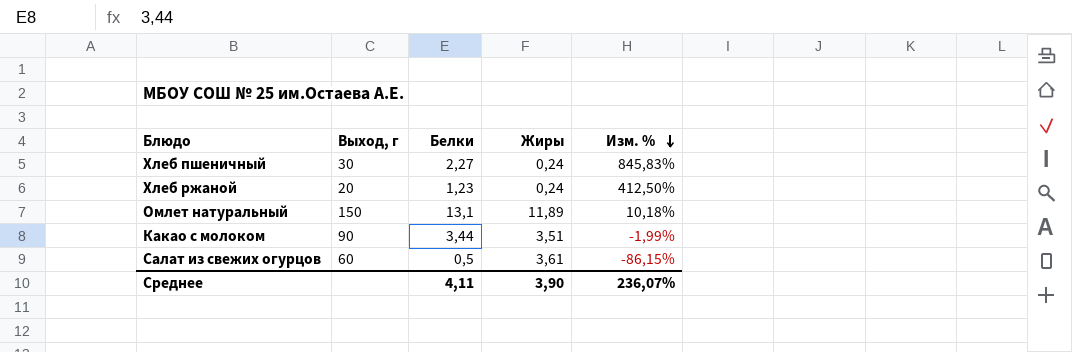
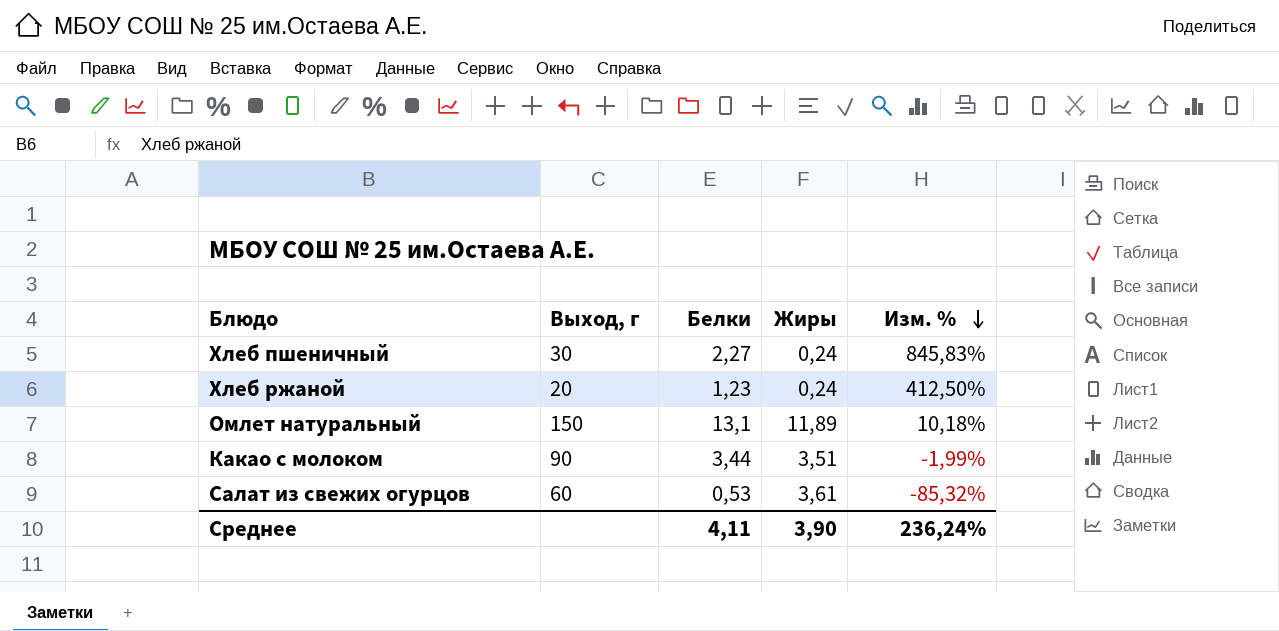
Салат из свежих огурцов | Белки: 0,5 -> 0,53
Салат из свежих огурцов | Изм. %: -86,15% -> -85,32%
Среднее | Изм. %: 236,07% -> 236,24%

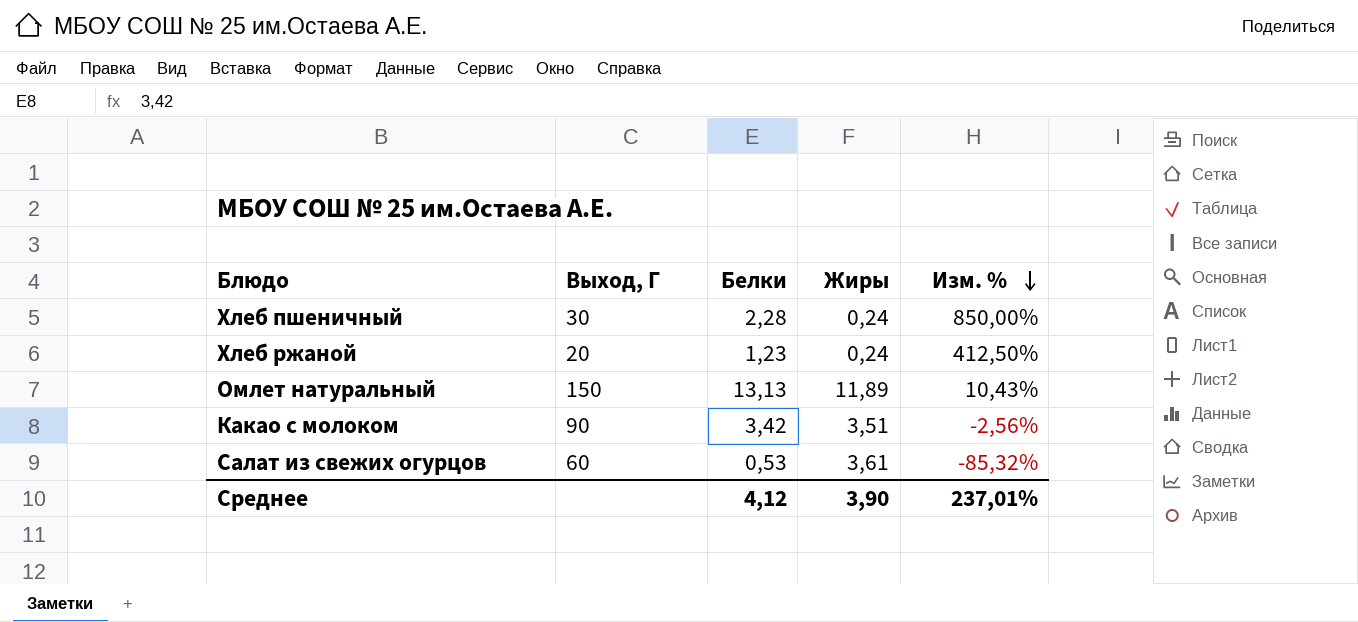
column name: Выход, г -> Выход, Г
Хлеб пшеничный | Белки: 2,27 -> 2,28
Хлеб пшеничный | Изм. %: 845,83% -> 850,00%
Омлет натуральный | Белки: 13,1 -> 13,13
Омлет натуральный | Изм. %: 10,18% -> 10,43%
Какао с молоком | Белки: 3,44 -> 3,42
Какао с молоком | Изм. %: -1,99% -> -2,56%
Среднее | Белки: 4,11 -> 4,12
Среднее | Изм. %: 236,24% -> 237,01%

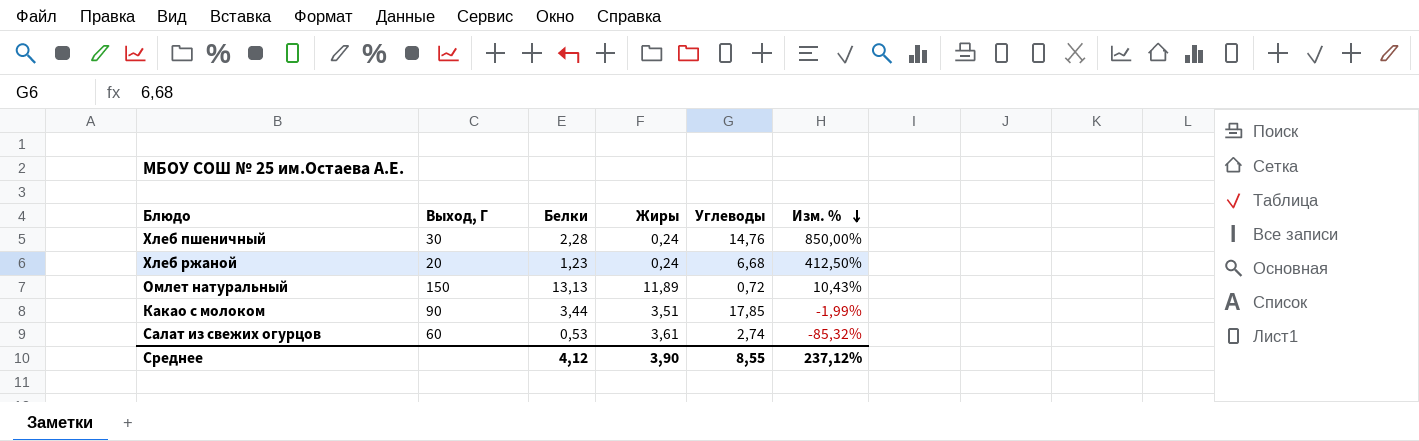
column Углеводы | position: none -> 5
Какао с молоком | Белки: 3,42 -> 3,44
Какао с молоком | Изм. %: -2,56% -> -1,99%
Среднее | Изм. %: 237,01% -> 237,12%

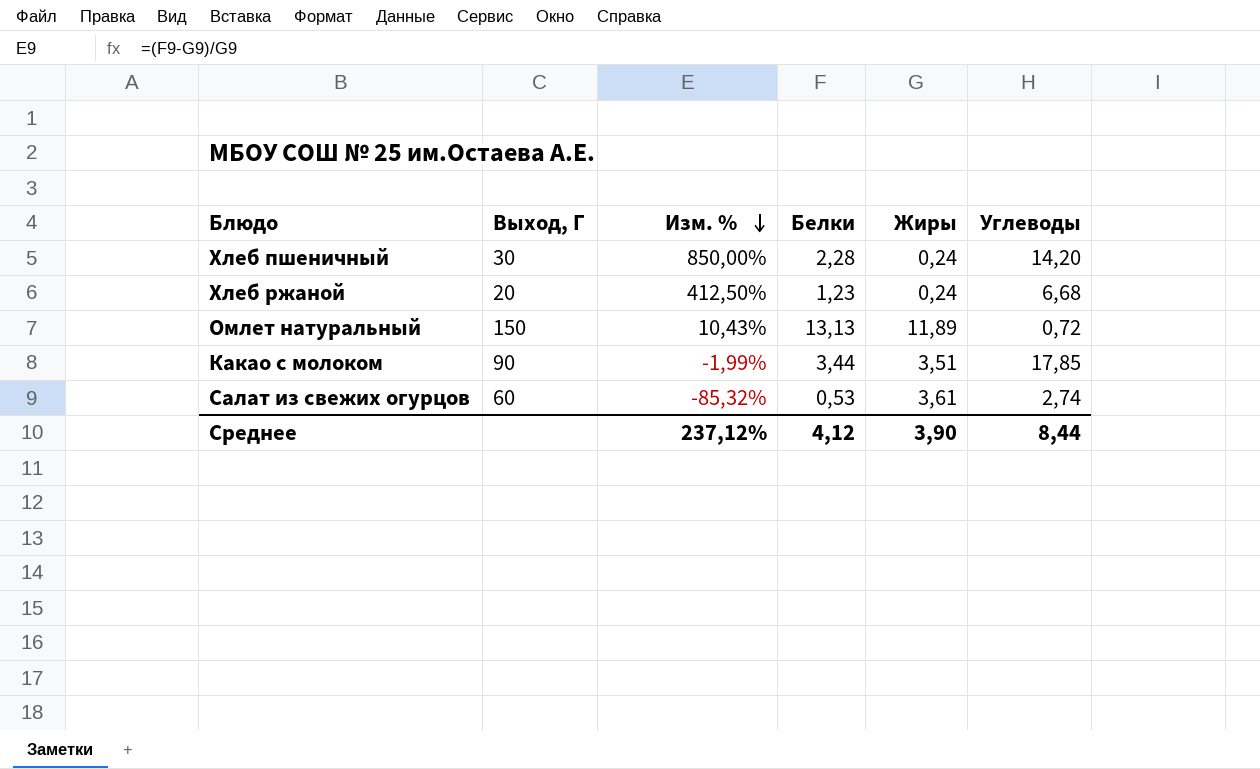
column Изм. % | position: 6 -> 3
Хлеб пшеничный | Углеводы: 14,76 -> 14,20
Среднее | Углеводы: 8,55 -> 8,44

